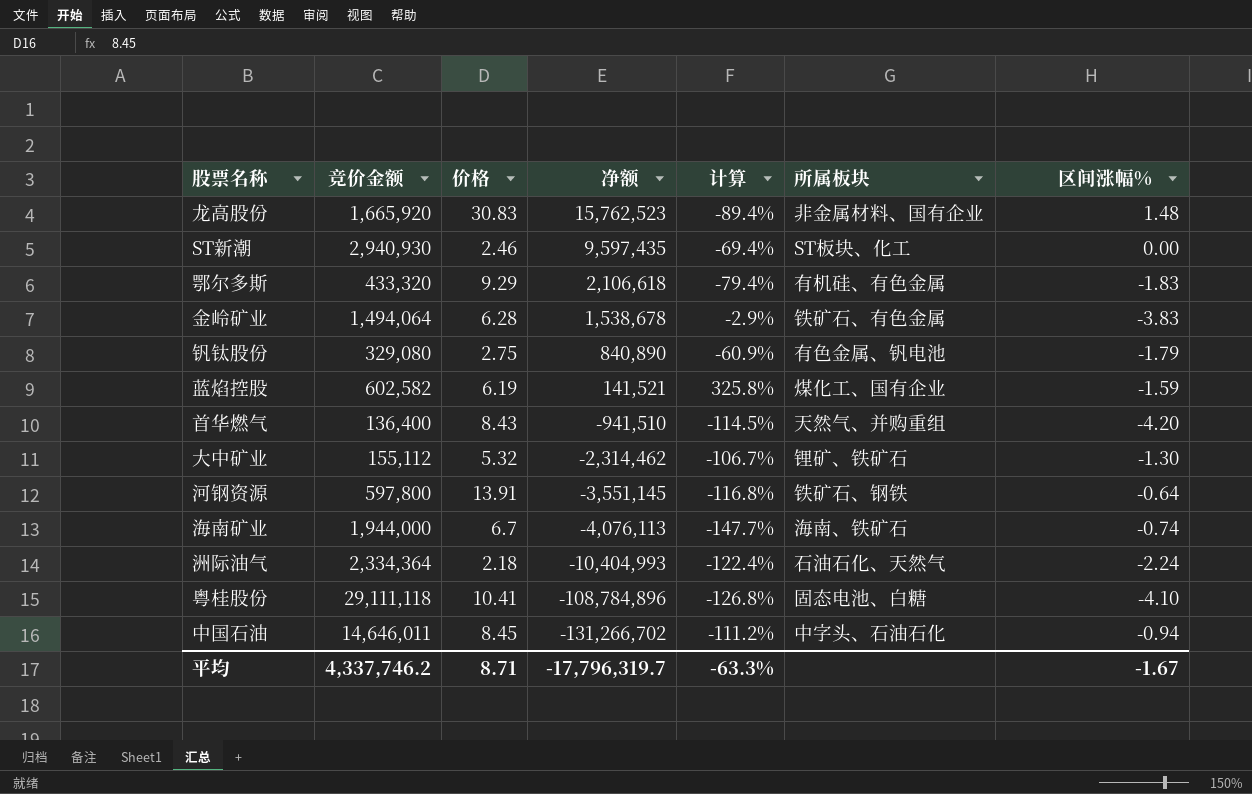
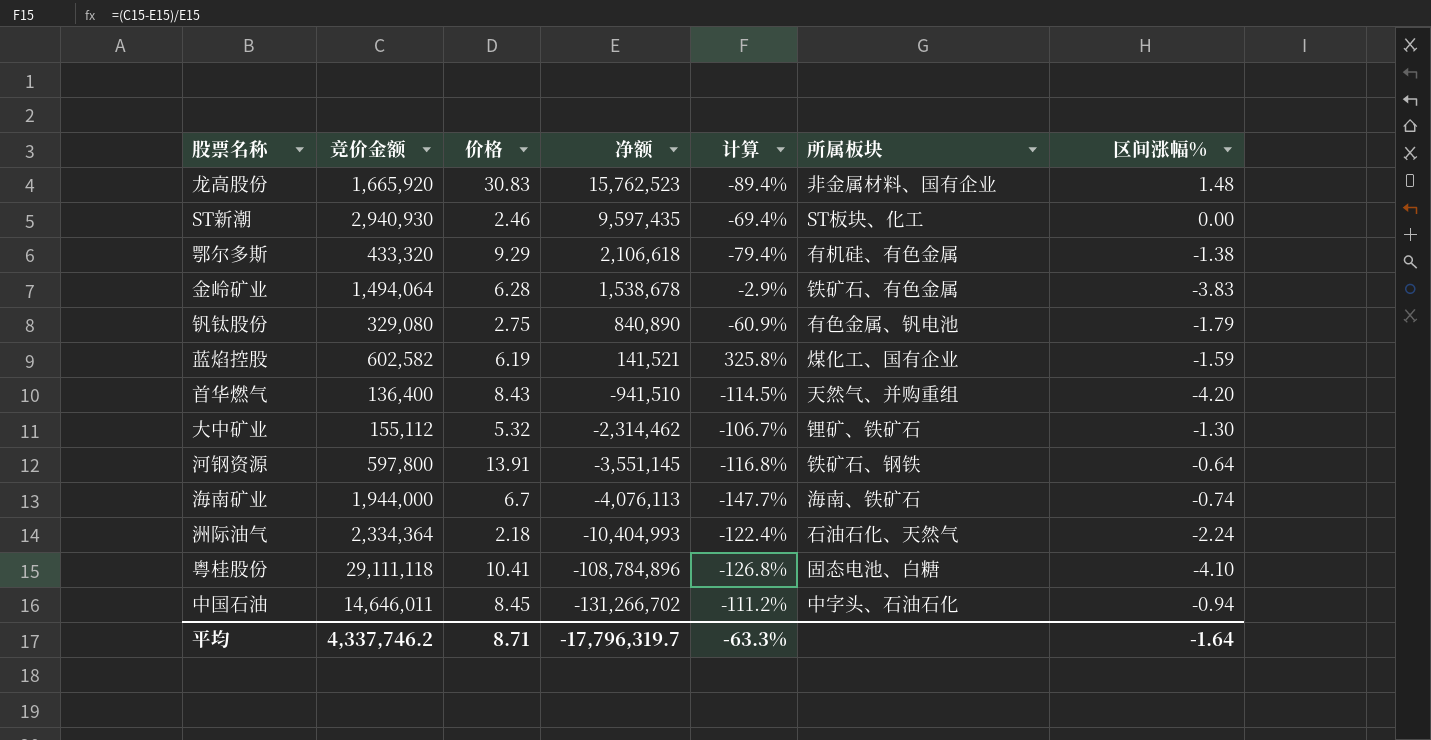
鄂尔多斯 | 区间涨幅%: -1.83 -> -1.38
平均 | 区间涨幅%: -1.67 -> -1.64

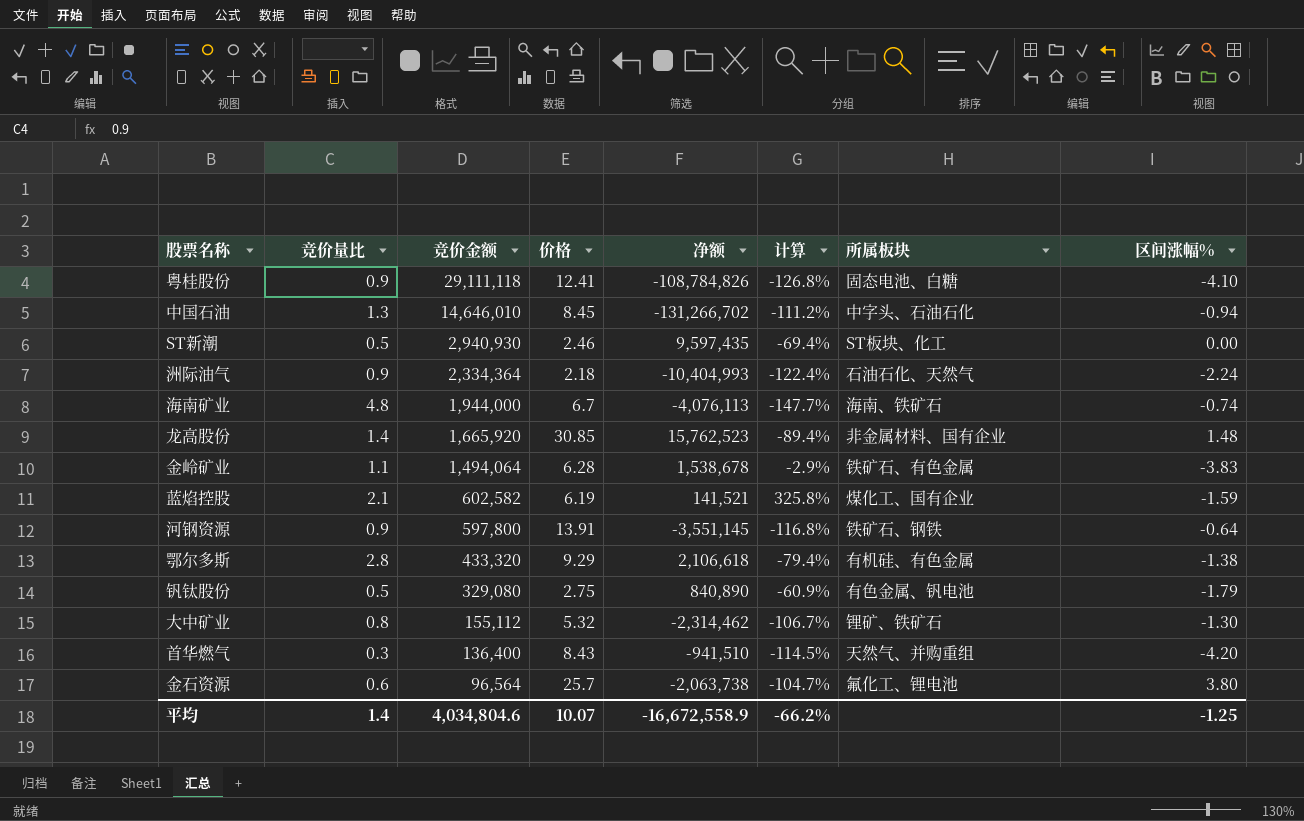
row order: 净额 descending -> 竞价金额 descending
column 竞价量比 | position: none -> 2
粤桂股份 | 价格: 10.41 -> 12.41
粤桂股份 | 净额: -108,784,896 -> -108,784,826
中国石油 | 竞价金额: 14,646,011 -> 14,646,010
龙高股份 | 价格: 30.83 -> 30.85
row 金石资源: none -> 0.6 | 96,564 | 25.7 | -2,063,738 | -104.7% | 氟化工、锂电池 | 3.80
平均 | 竞价金额: 4,337,746.2 -> 4,034,804.6
平均 | 价格: 8.71 -> 10.07
平均 | 净额: -17,796,319.7 -> -16,672,558.9
平均 | 计算: -63.3% -> -66.2%
平均 | 区间涨幅%: -1.64 -> -1.25

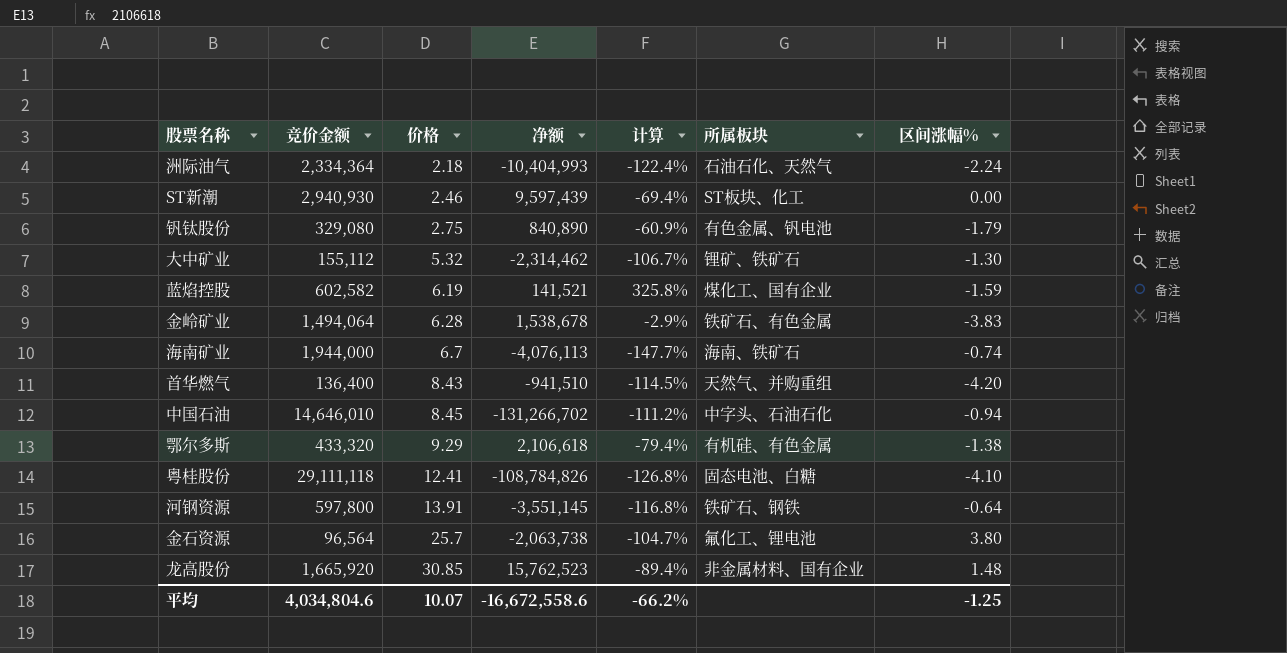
row order: 竞价金额 descending -> 价格 ascending
column 竞价量比 | position: 2 -> none
ST新潮 | 净额: 9,597,435 -> 9,597,439
平均 | 净额: -16,672,558.9 -> -16,672,558.6

